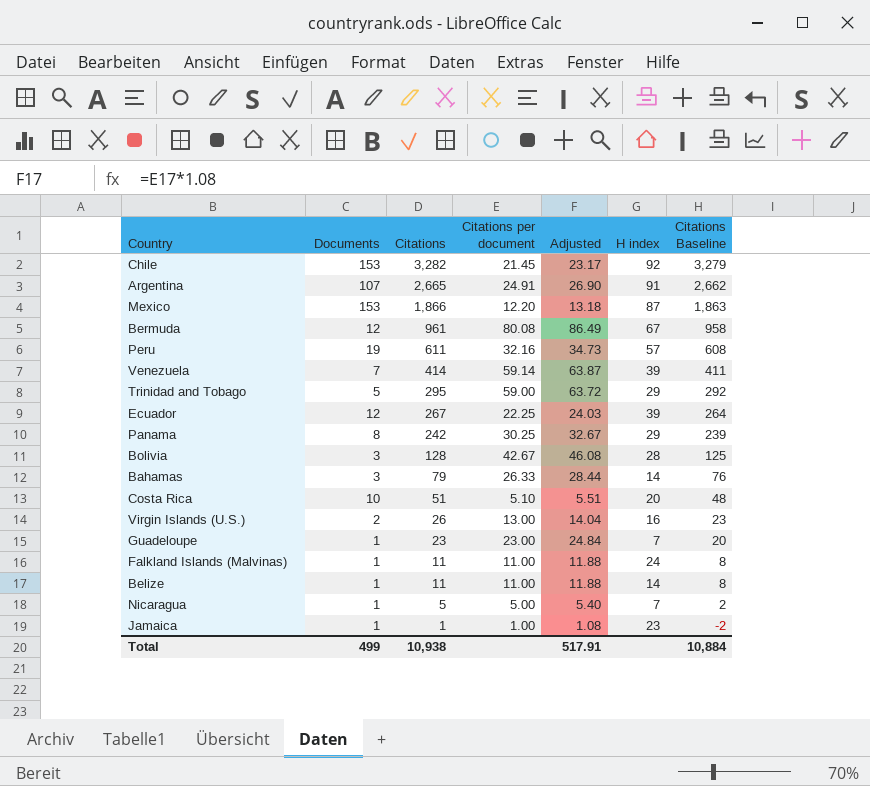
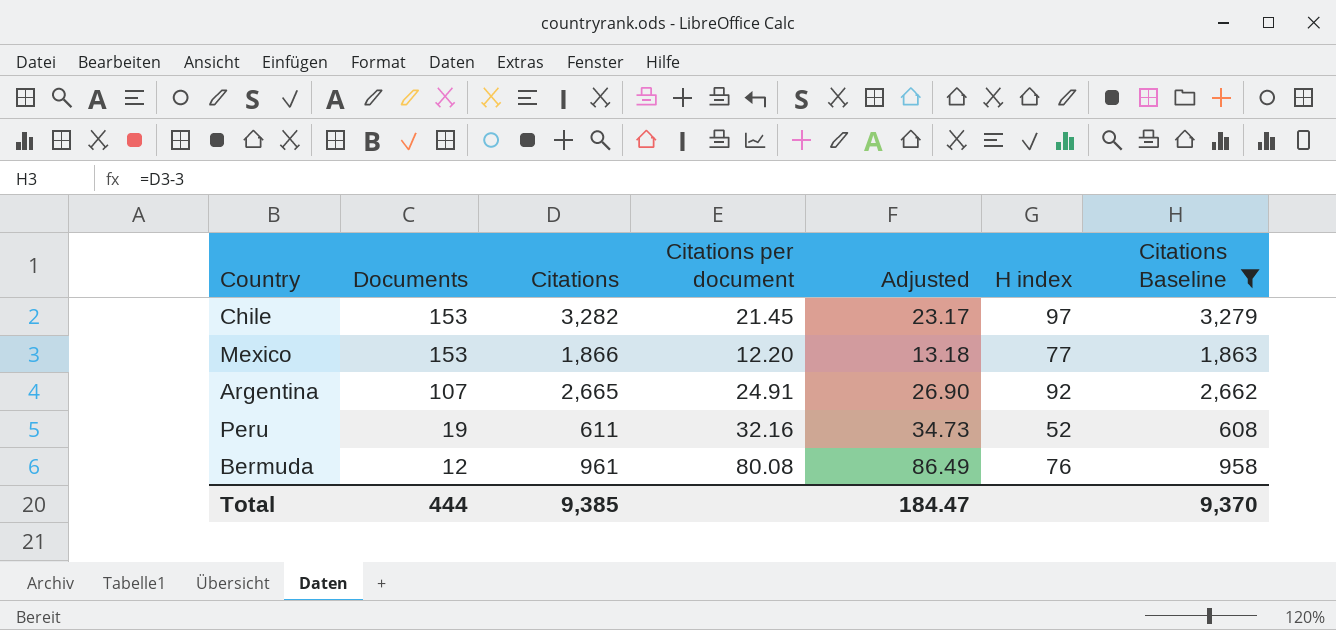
filter: none -> Citations Baseline >= 608
row order: Citations descending -> Documents descending
Chile | H index: 92 -> 97
Mexico | H index: 87 -> 77
Argentina | H index: 91 -> 92
Peru | H index: 57 -> 52
Bermuda | H index: 67 -> 76
Total | Documents: 499 -> 444
Total | Citations: 10,938 -> 9,385
Total | Adjusted: 517.91 -> 184.47
Total | Citations Baseline: 10,884 -> 9,370

